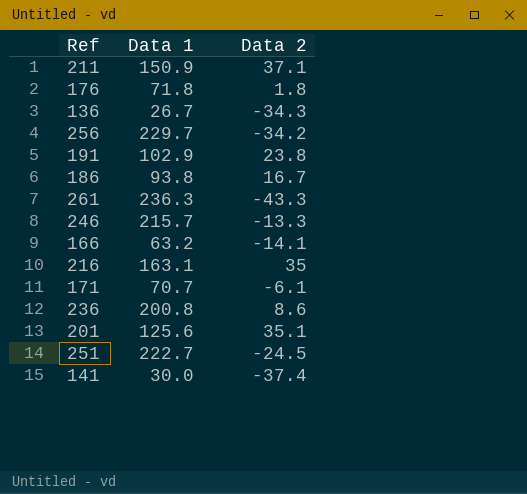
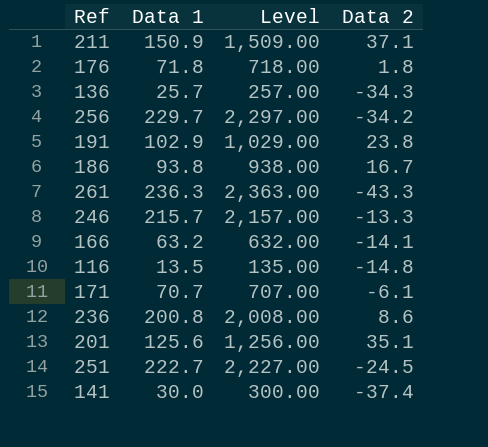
column Level | formula: none -> [Data 1] * 10
row 216: 163.1 | 35 -> none
136 | Data 1: 26.7 -> 25.7
row 116: none -> 13.5 | 135.00 | -14.8

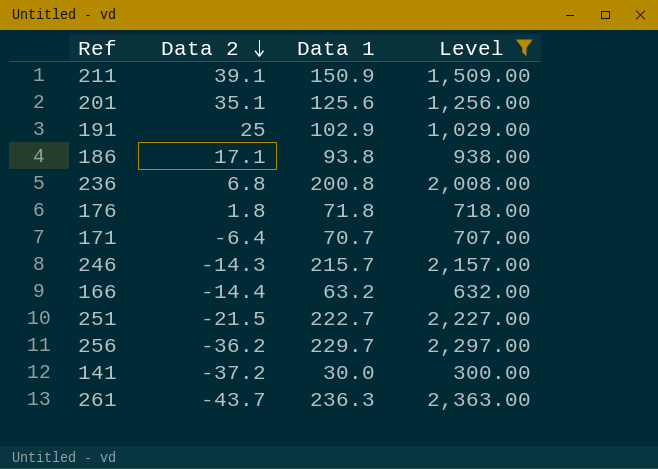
filter: none -> Level >= 300.00
row order: none -> Data 2 descending
column Data 2 | position: 4 -> 2
211 | Data 2: 37.1 -> 39.1
191 | Data 2: 23.8 -> 25
186 | Data 2: 16.7 -> 17.1
236 | Data 2: 8.6 -> 6.8
171 | Data 2: -6.1 -> -6.4
246 | Data 2: -13.3 -> -14.3
166 | Data 2: -14.1 -> -14.4
251 | Data 2: -24.5 -> -21.5
256 | Data 2: -34.2 -> -36.2
141 | Data 2: -37.4 -> -37.2
261 | Data 2: -43.3 -> -43.7

